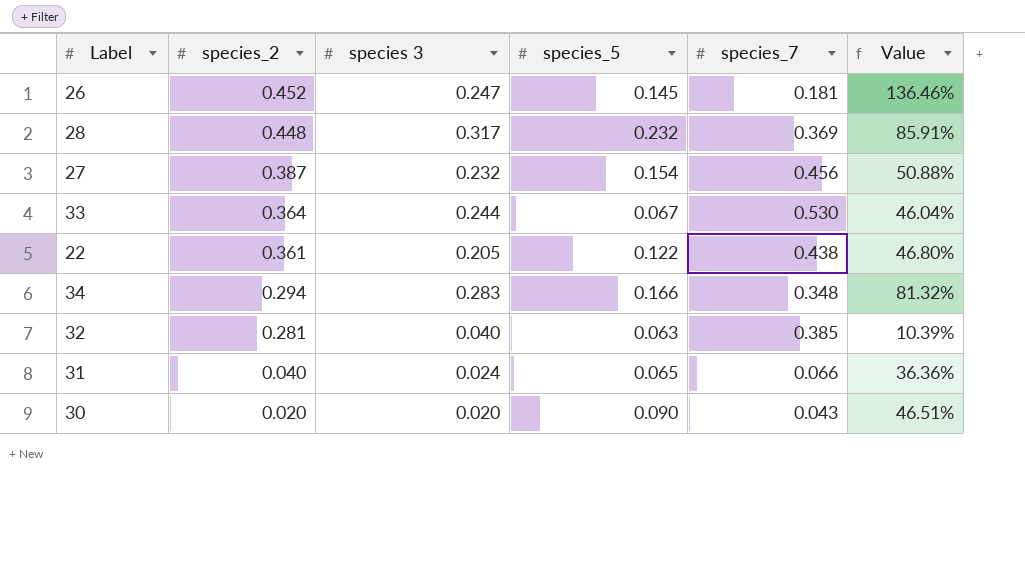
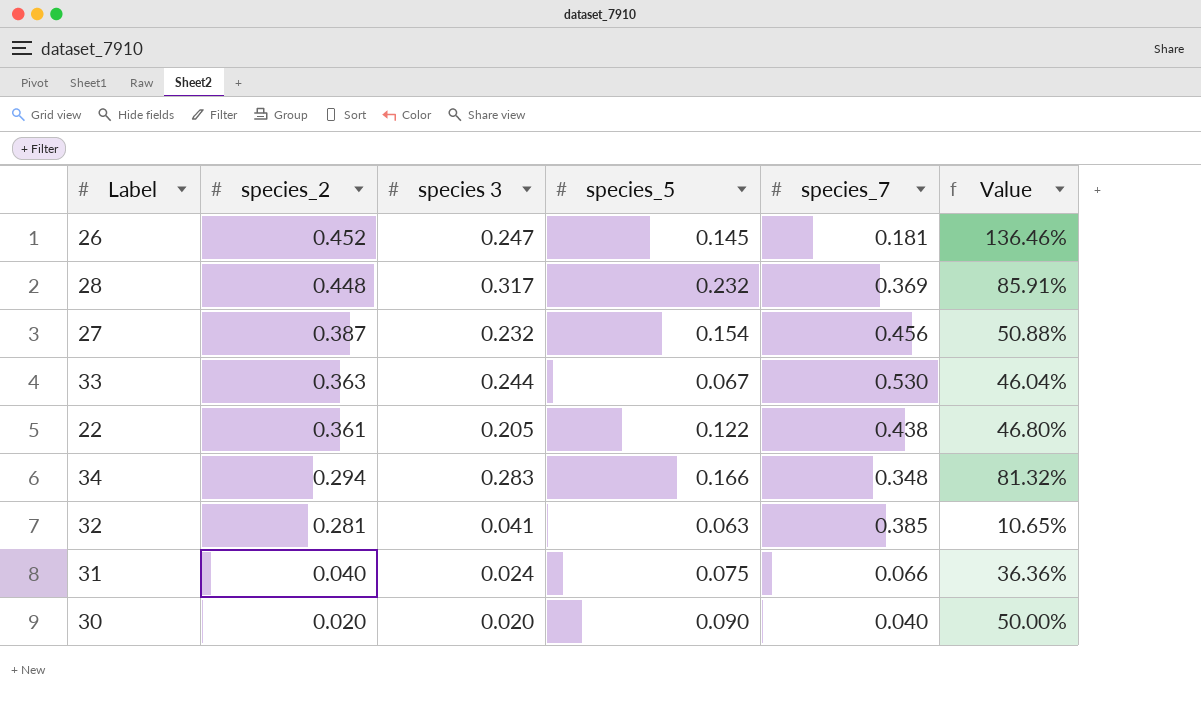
33 | species_2: 0.364 -> 0.363
32 | species 3: 0.040 -> 0.041
32 | Value: 10.39% -> 10.65%
31 | species_5: 0.065 -> 0.075
30 | species_7: 0.043 -> 0.040
30 | Value: 46.51% -> 50.00%

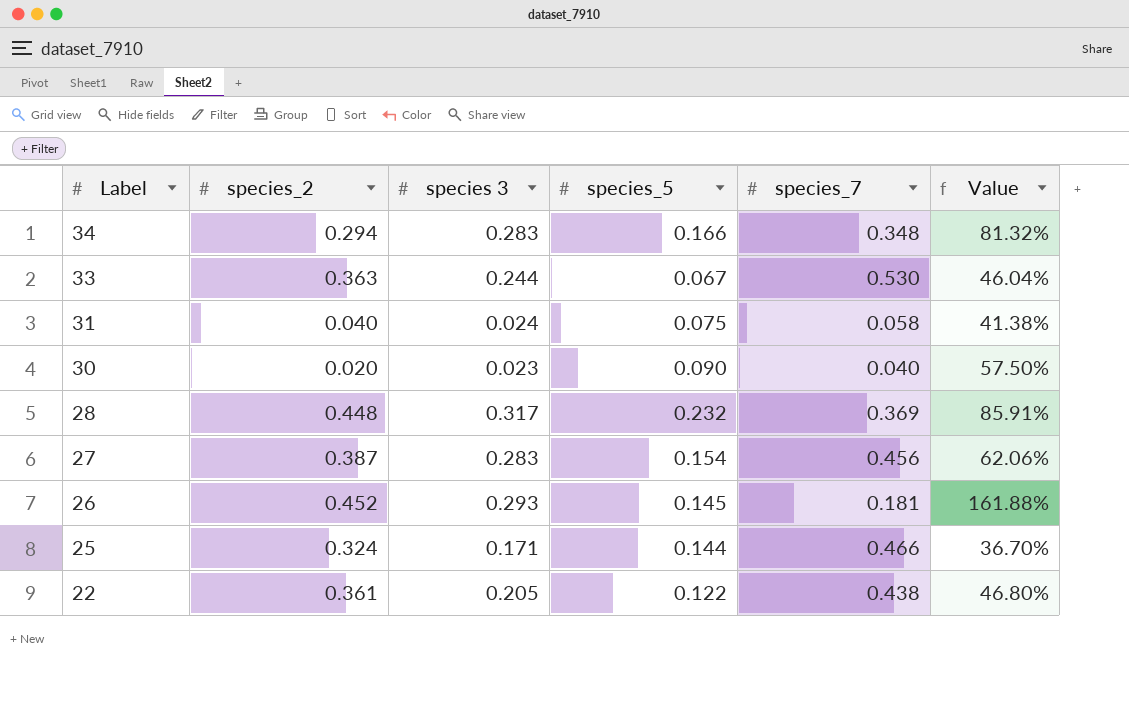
row order: species_2 descending -> Label descending
row 32: 0.281 | 0.041 | 0.063 | 0.385 | 10.65% -> none
31 | species_7: 0.066 -> 0.058
31 | Value: 36.36% -> 41.38%
30 | species 3: 0.020 -> 0.023
30 | Value: 50.00% -> 57.50%
27 | species 3: 0.232 -> 0.283
27 | Value: 50.88% -> 62.06%
26 | species 3: 0.247 -> 0.293
26 | Value: 136.46% -> 161.88%
row 25: none -> 0.324 | 0.171 | 0.144 | 0.466 | 36.70%

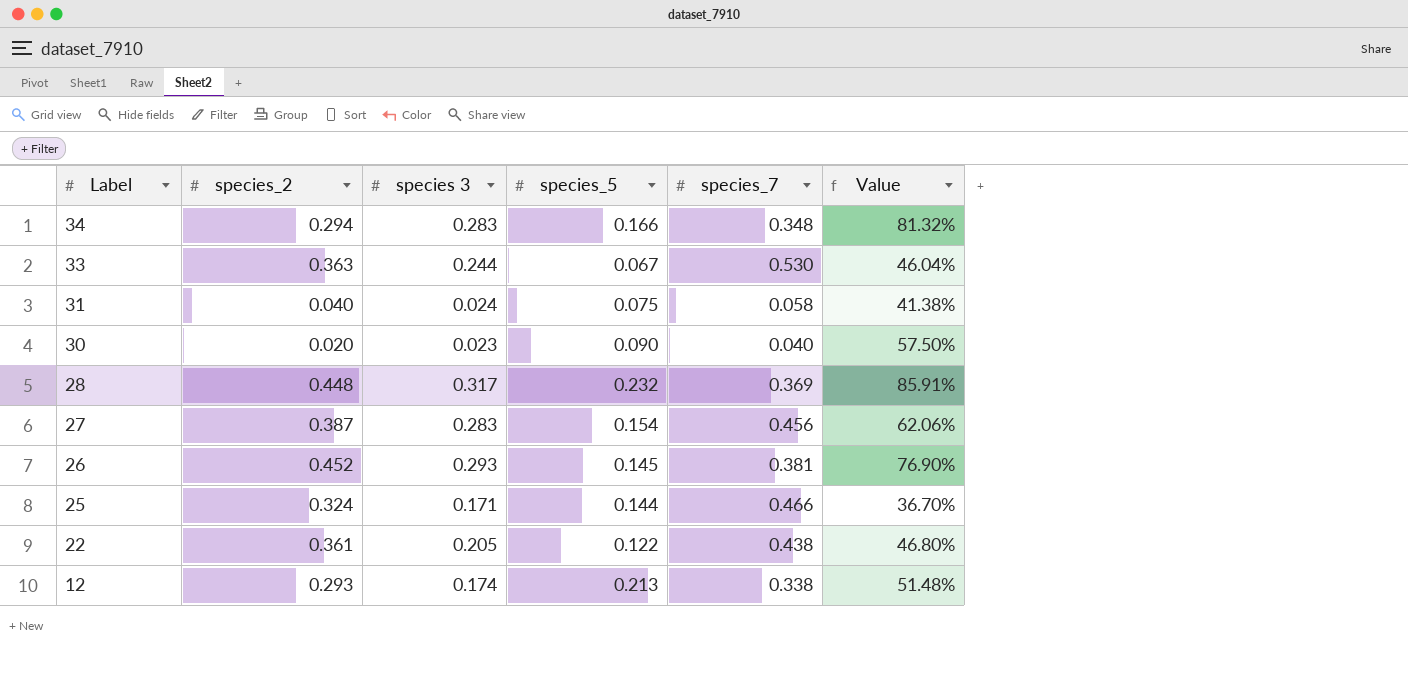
26 | species_7: 0.181 -> 0.381
26 | Value: 161.88% -> 76.90%
row 12: none -> 0.293 | 0.174 | 0.213 | 0.338 | 51.48%

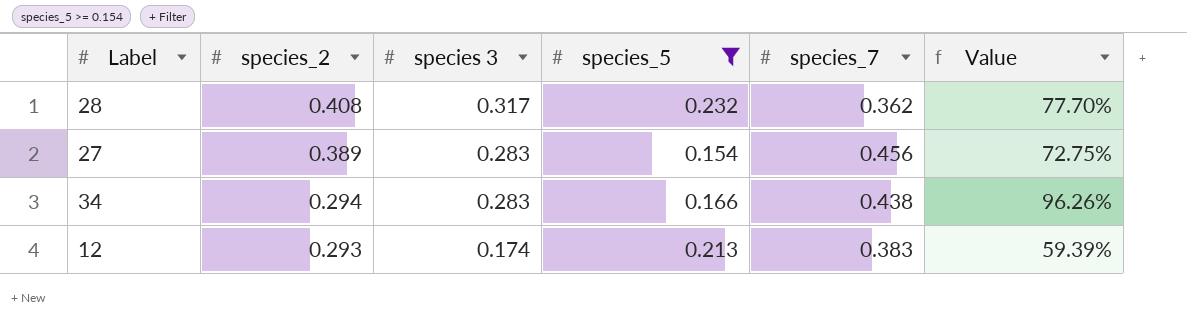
filter: none -> species_5 >= 0.154
row order: Label descending -> species_2 descending
column Value | formula: [species 3] / [species_7] -> [species 3] / [species_2]
28 | species_2: 0.448 -> 0.408
28 | species_7: 0.369 -> 0.362
27 | species_2: 0.387 -> 0.389
34 | species_7: 0.348 -> 0.438
12 | species_7: 0.338 -> 0.383

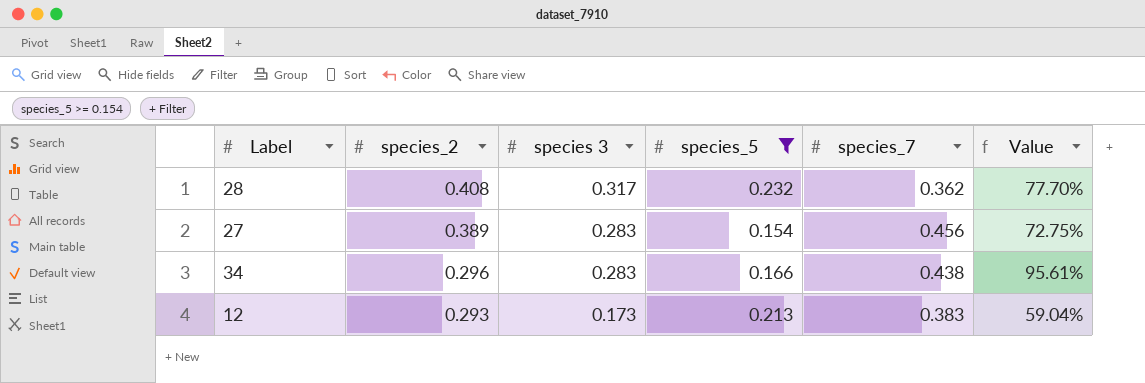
34 | species_2: 0.294 -> 0.296
34 | Value: 96.26% -> 95.61%
12 | species 3: 0.174 -> 0.173
12 | Value: 59.39% -> 59.04%

